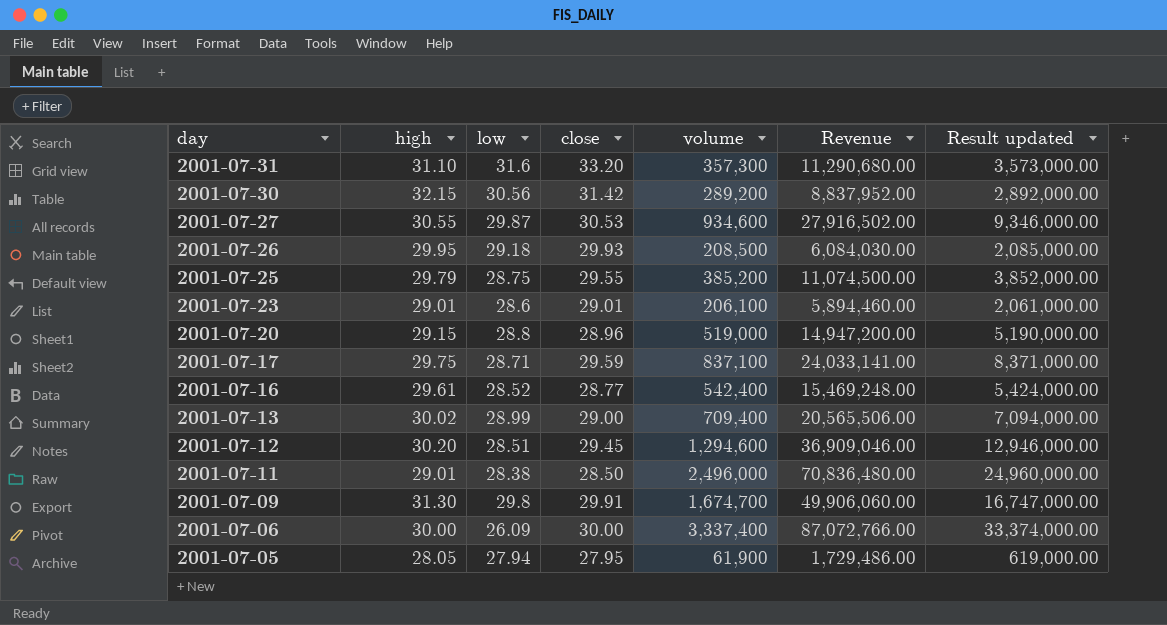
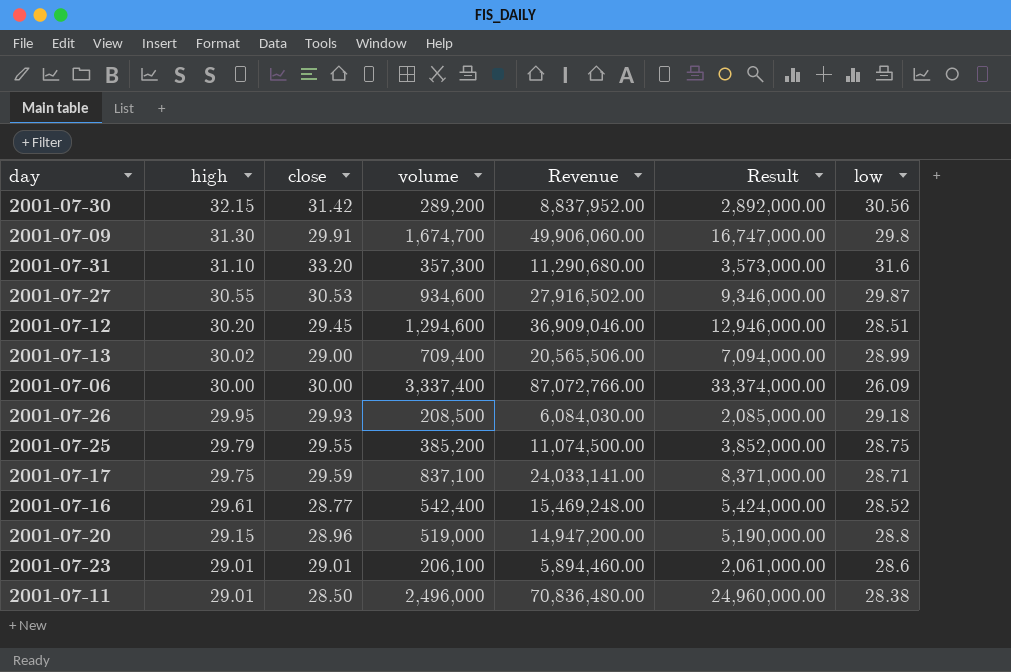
row order: day descending -> high descending
column name: Result updated -> Result
column low | position: 3 -> 7
row 2001-07-05: 28.05 | 27.94 | 27.95 | 61,900 | 1,729,486.00 | 619,000.00 -> none

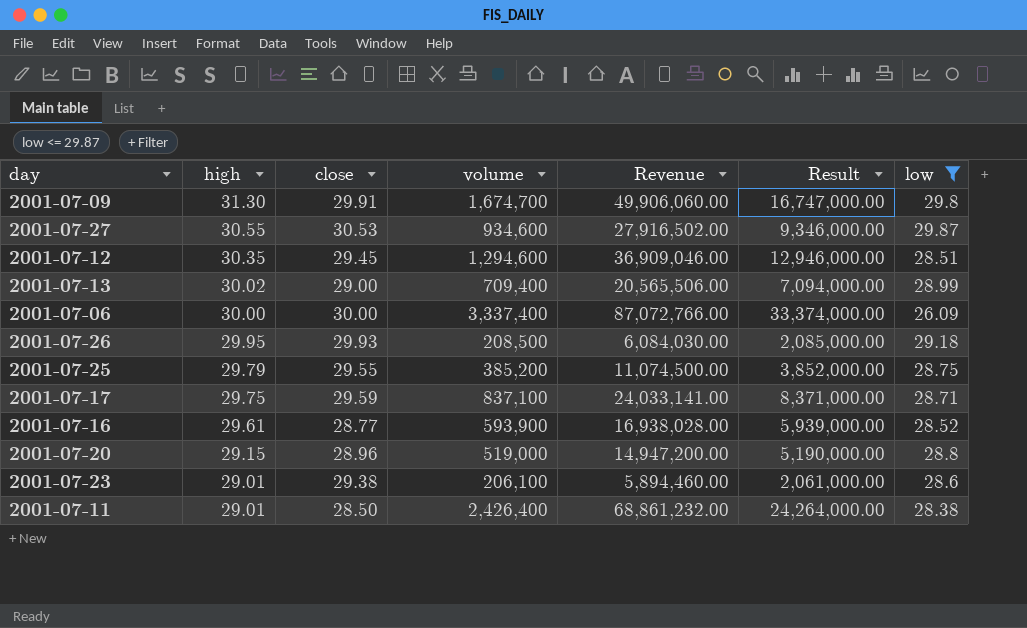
filter: none -> low <= 29.87
2001-07-12 | high: 30.20 -> 30.35
2001-07-16 | volume: 542,400 -> 593,900
2001-07-16 | Revenue: 15,469,248.00 -> 16,938,028.00
2001-07-16 | Result: 5,424,000.00 -> 5,939,000.00
2001-07-23 | close: 29.01 -> 29.38
2001-07-11 | volume: 2,496,000 -> 2,426,400
2001-07-11 | Revenue: 70,836,480.00 -> 68,861,232.00
2001-07-11 | Result: 24,960,000.00 -> 24,264,000.00

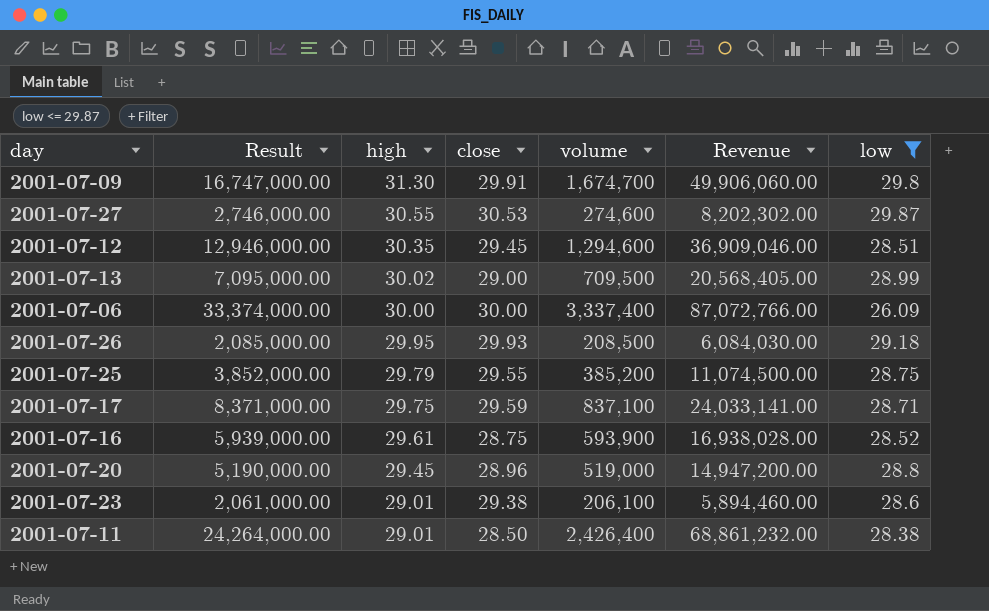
column Result | position: 6 -> 2
2001-07-27 | Result: 9,346,000.00 -> 2,746,000.00
2001-07-27 | volume: 934,600 -> 274,600
2001-07-27 | Revenue: 27,916,502.00 -> 8,202,302.00
2001-07-13 | Result: 7,094,000.00 -> 7,095,000.00
2001-07-13 | volume: 709,400 -> 709,500
2001-07-13 | Revenue: 20,565,506.00 -> 20,568,405.00
2001-07-16 | close: 28.77 -> 28.75
2001-07-20 | high: 29.15 -> 29.45

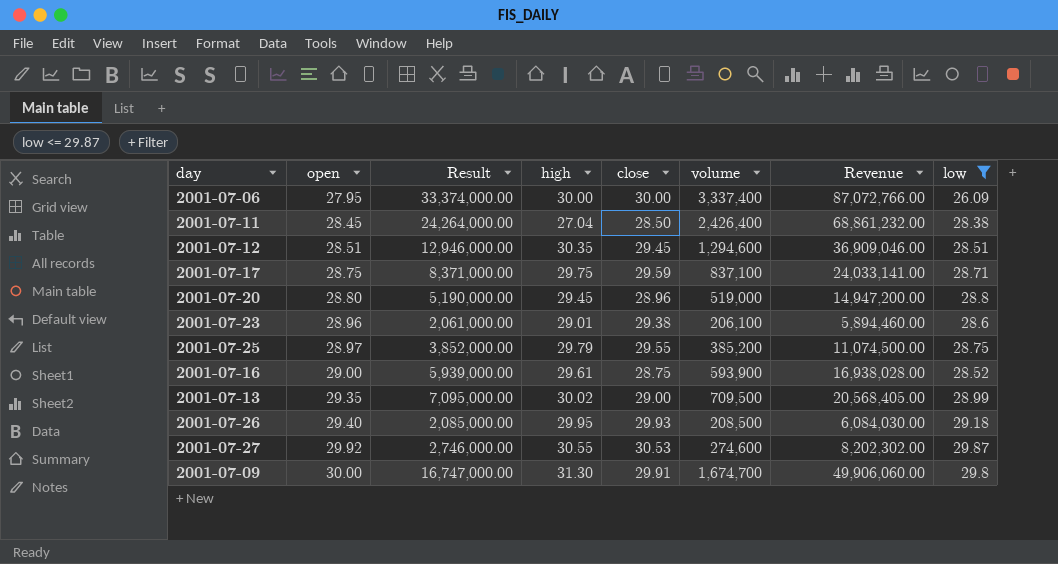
row order: high descending -> open ascending
column open | position: none -> 2
2001-07-11 | high: 29.01 -> 27.04

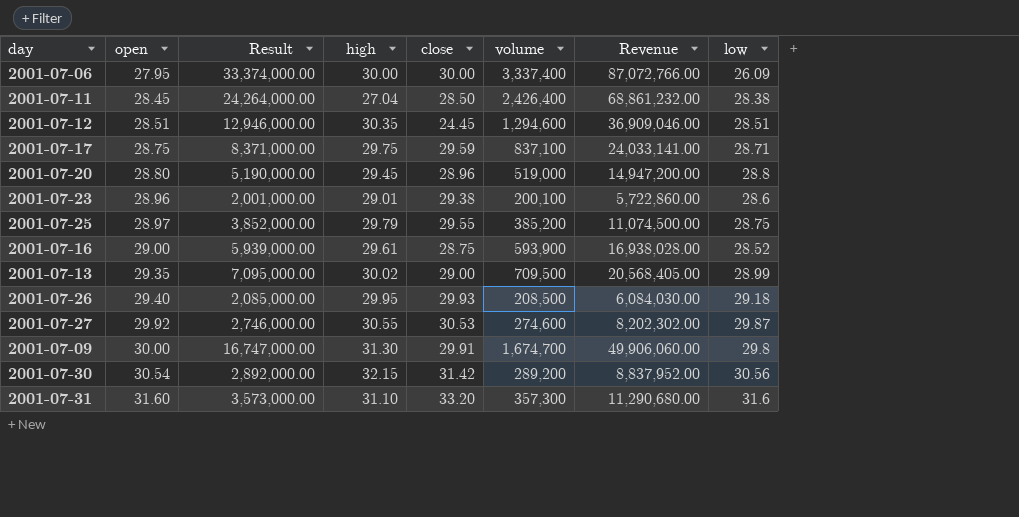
filter: low <= 29.87 -> none
2001-07-12 | close: 29.45 -> 24.45
2001-07-23 | Result: 2,061,000.00 -> 2,001,000.00
2001-07-23 | volume: 206,100 -> 200,100
2001-07-23 | Revenue: 5,894,460.00 -> 5,722,860.00

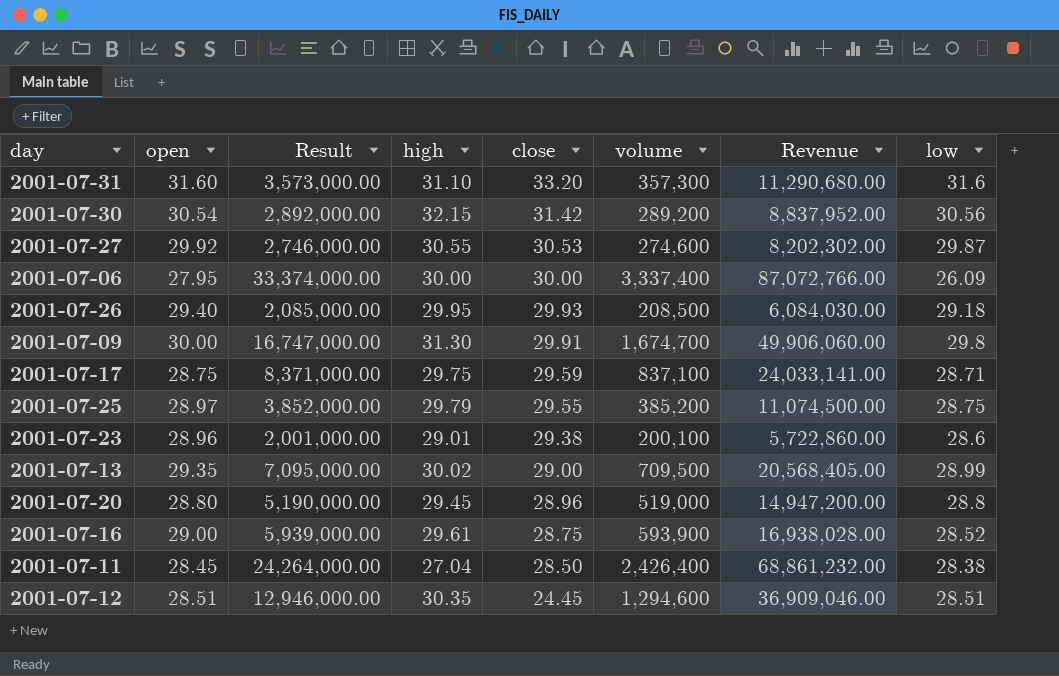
row order: open ascending -> close descending

